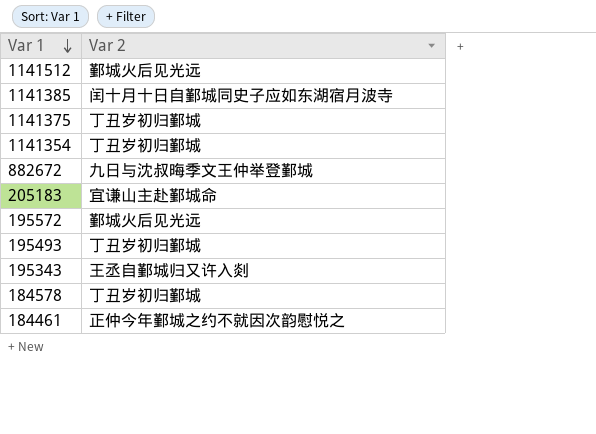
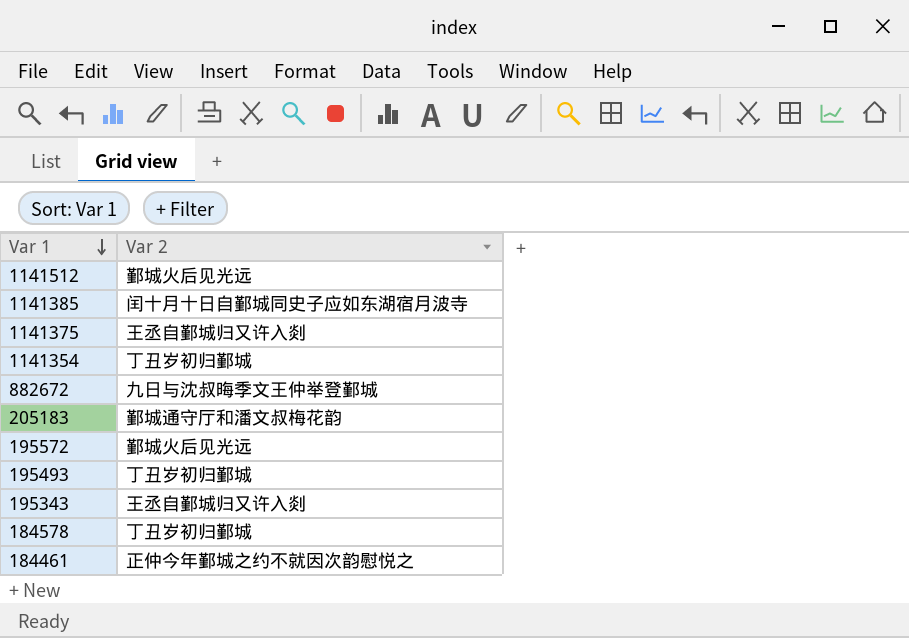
1141375 | Var 2: 丁丑岁初归鄞城 -> 王丞自鄞城归又许入剡
205183 | Var 2: 宜谦山主赴鄞城命 -> 鄞城通守厅和潘文叔梅花韵

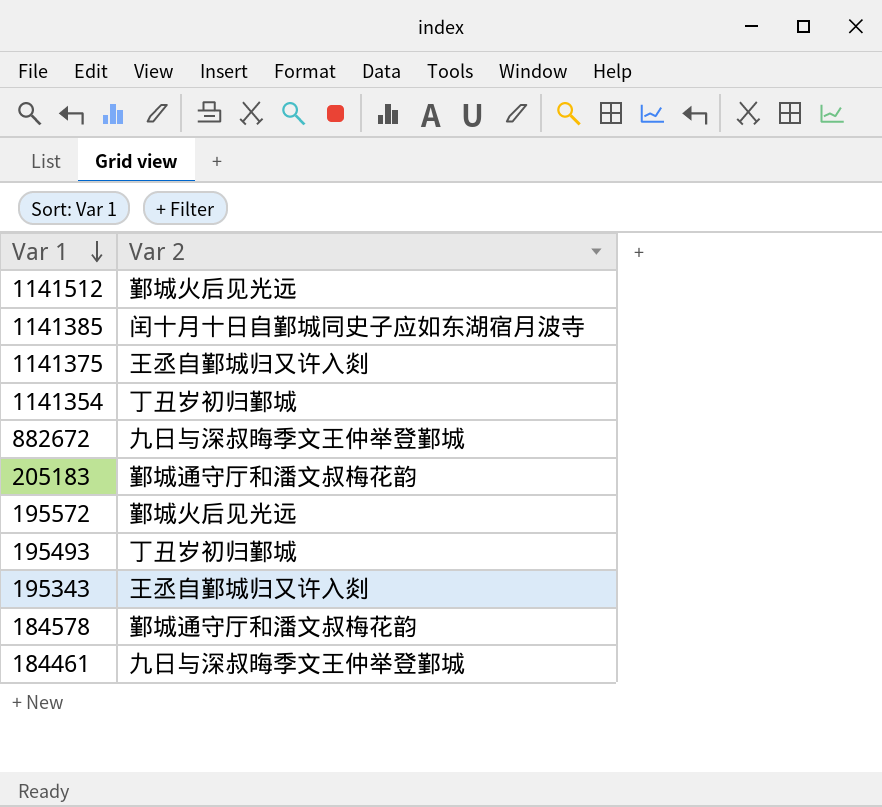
882672 | Var 2: 九日与沈叔晦季文王仲举登鄞城 -> 九日与深叔晦季文王仲举登鄞城
184578 | Var 2: 丁丑岁初归鄞城 -> 鄞城通守厅和潘文叔梅花韵
184461 | Var 2: 正仲今年鄞城之约不就因次韵慰悦之 -> 九日与深叔晦季文王仲举登鄞城

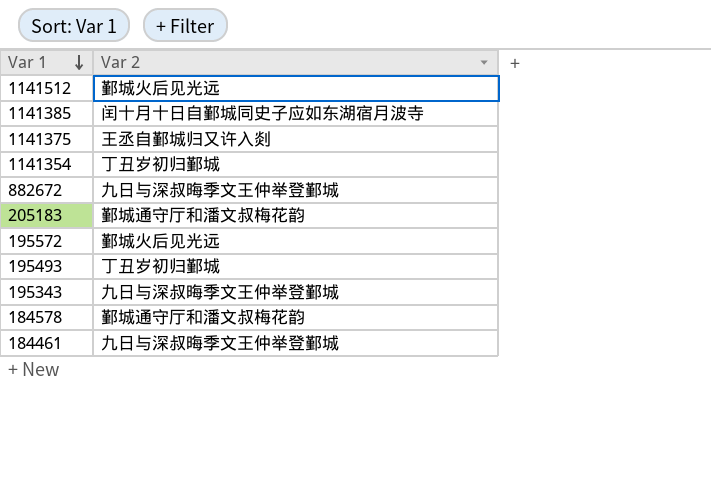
195343 | Var 2: 王丞自鄞城归又许入剡 -> 九日与深叔晦季文王仲举登鄞城

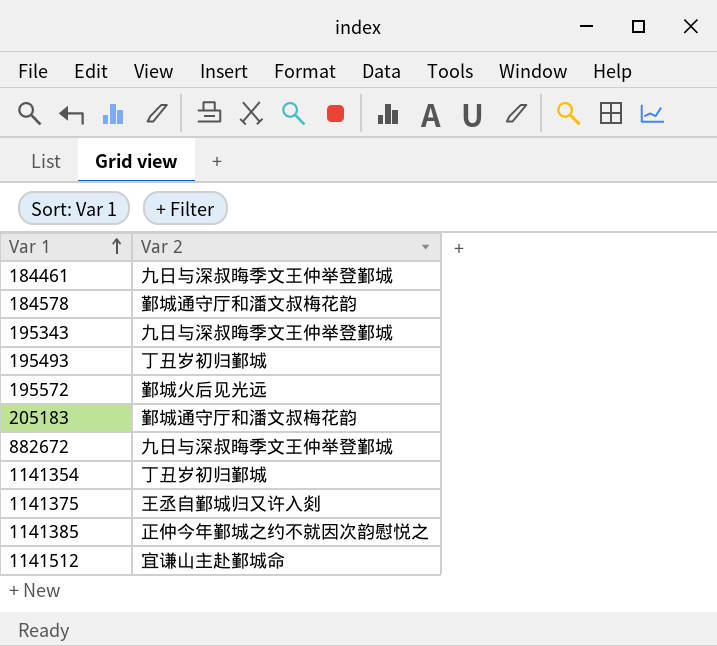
row order: Var 1 descending -> Var 1 ascending
1141385 | Var 2: 闰十月十日自鄞城同史子应如东湖宿月波寺 -> 正仲今年鄞城之约不就因次韵慰悦之
1141512 | Var 2: 鄞城火后见光远 -> 宜谦山主赴鄞城命

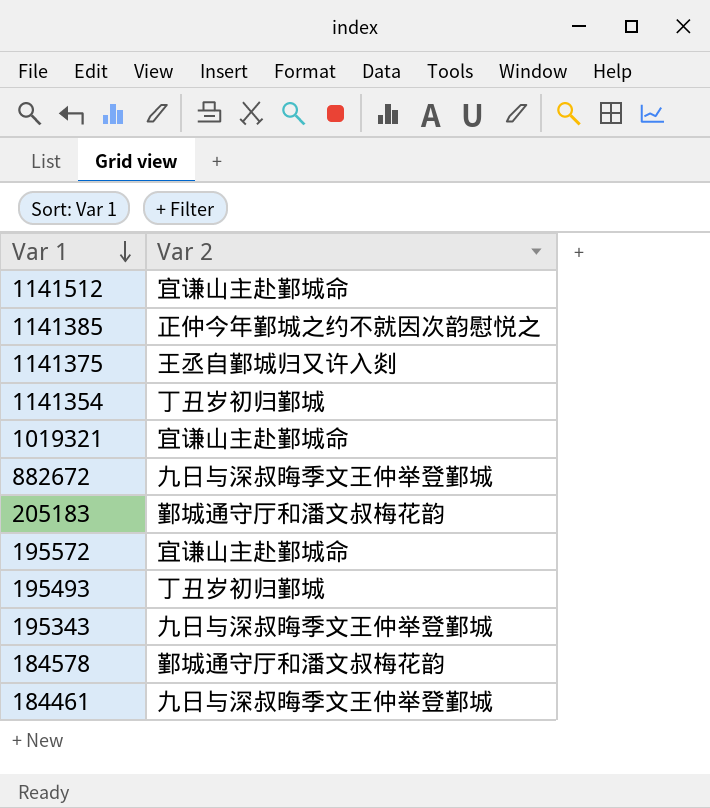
row order: Var 1 ascending -> Var 1 descending
row 1019321: none -> 宜谦山主赴鄞城命
195572 | Var 2: 鄞城火后见光远 -> 宜谦山主赴鄞城命

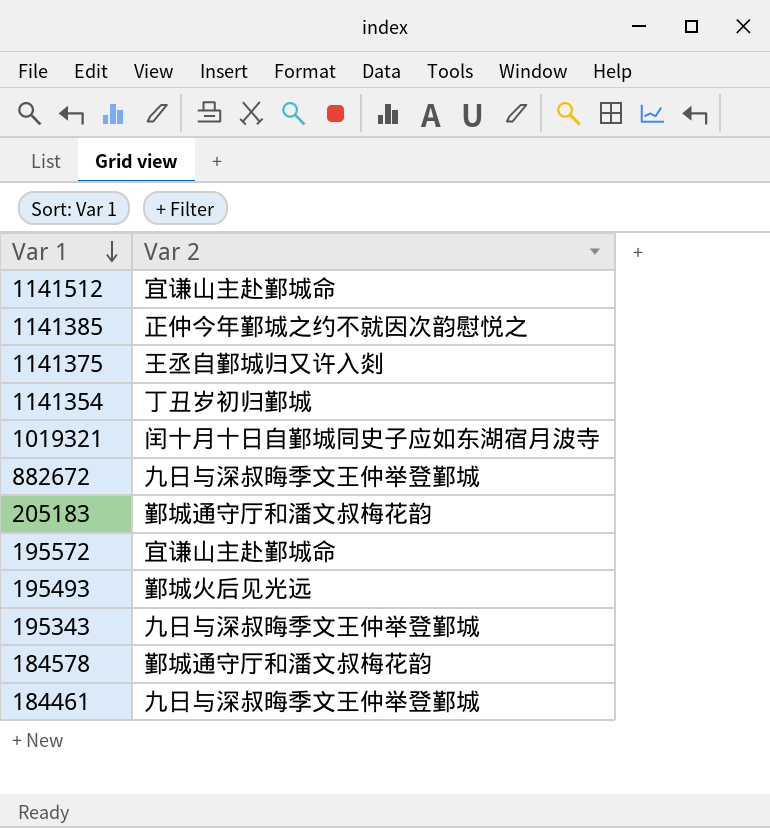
1019321 | Var 2: 宜谦山主赴鄞城命 -> 闰十月十日自鄞城同史子应如东湖宿月波寺
195493 | Var 2: 丁丑岁初归鄞城 -> 鄞城火后见光远

